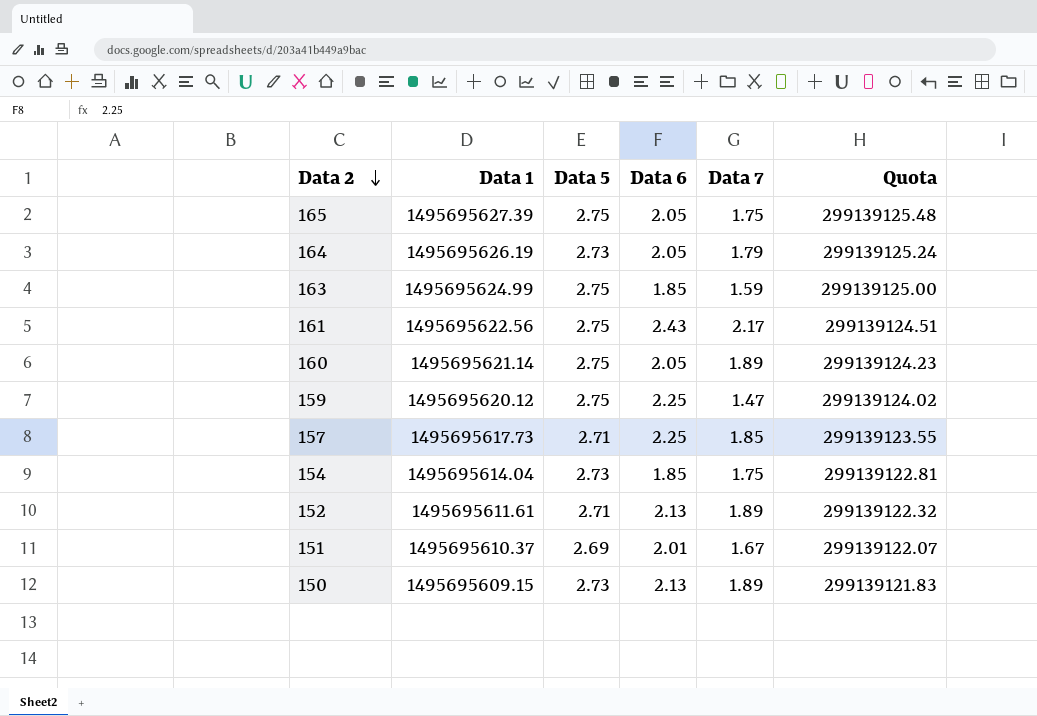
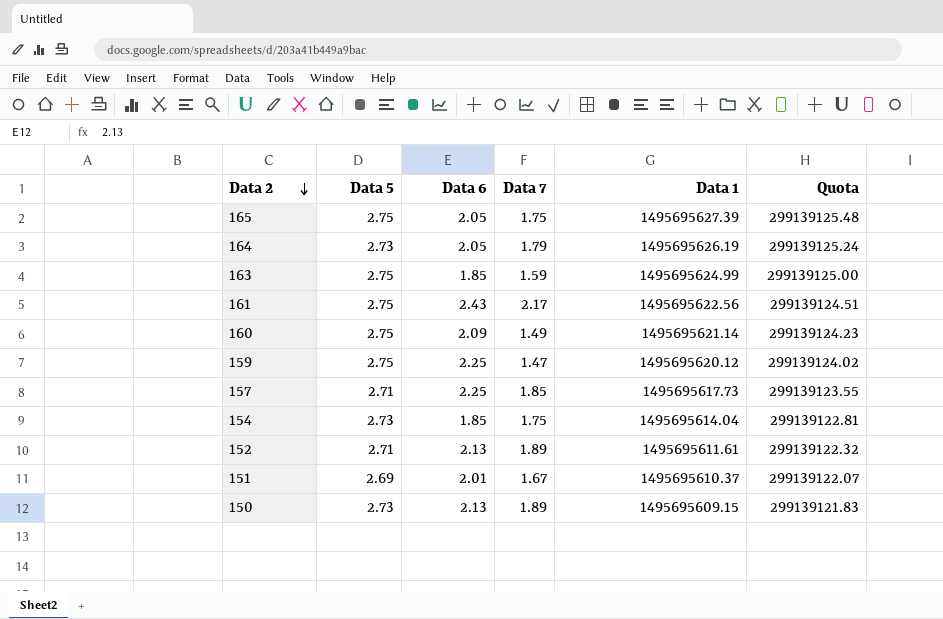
column Data 1 | position: 2 -> 5
160 | Data 6: 2.05 -> 2.09
160 | Data 7: 1.89 -> 1.49

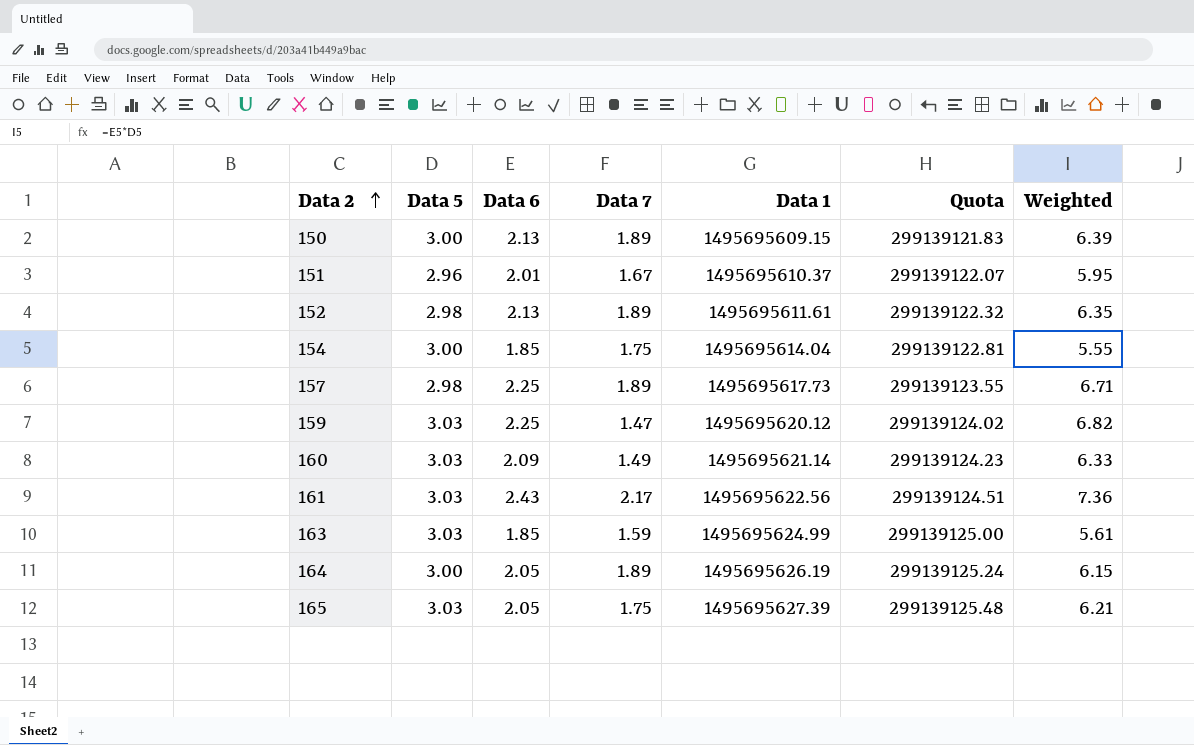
row order: Data 2 descending -> Data 2 ascending
column Weighted | formula: none -> [Data 5] * [Data 6]
150 | Data 5: 2.73 -> 3.00
151 | Data 5: 2.69 -> 2.96
152 | Data 5: 2.71 -> 2.98
154 | Data 5: 2.73 -> 3.00
157 | Data 5: 2.71 -> 2.98
157 | Data 7: 1.85 -> 1.89
159 | Data 5: 2.75 -> 3.03
160 | Data 5: 2.75 -> 3.03
161 | Data 5: 2.75 -> 3.03
163 | Data 5: 2.75 -> 3.03
164 | Data 5: 2.73 -> 3.00
164 | Data 7: 1.79 -> 1.89
165 | Data 5: 2.75 -> 3.03

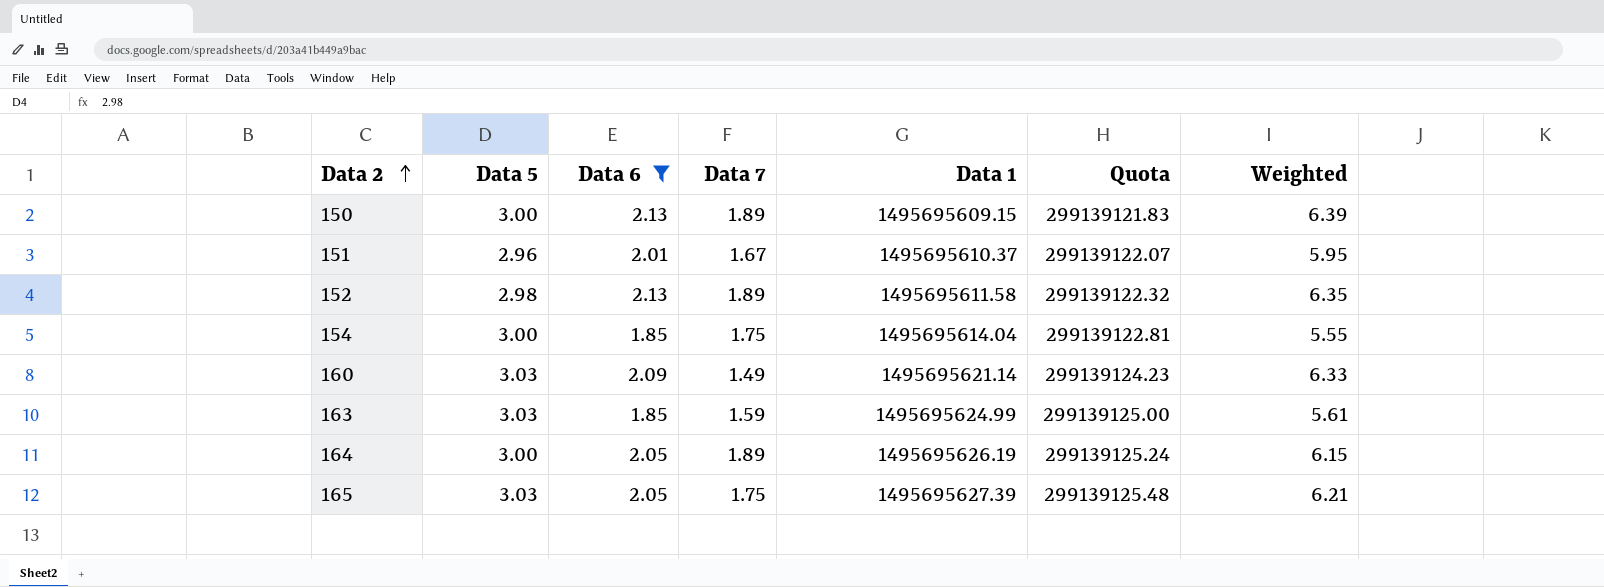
filter: none -> Data 6 <= 2.13
152 | Data 1: 1495695611.61 -> 1495695611.58

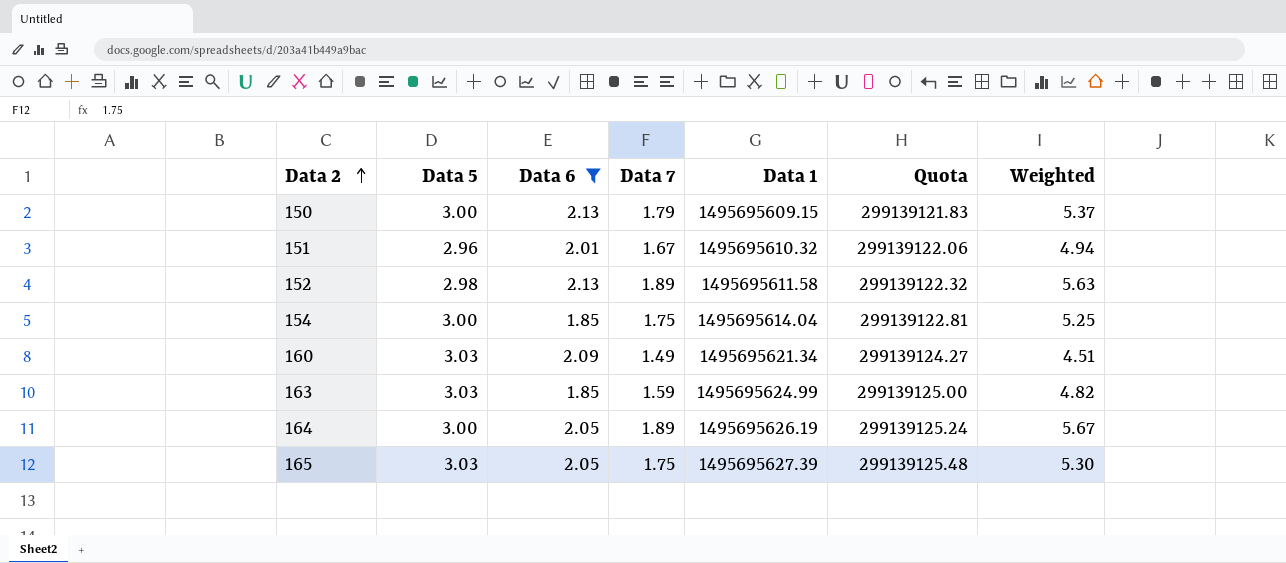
column Weighted | formula: [Data 5] * [Data 6] -> [Data 5] * [Data 7]
150 | Data 7: 1.89 -> 1.79
151 | Data 1: 1495695610.37 -> 1495695610.32
151 | Quota: 299139122.07 -> 299139122.06
160 | Data 1: 1495695621.14 -> 1495695621.34
160 | Quota: 299139124.23 -> 299139124.27

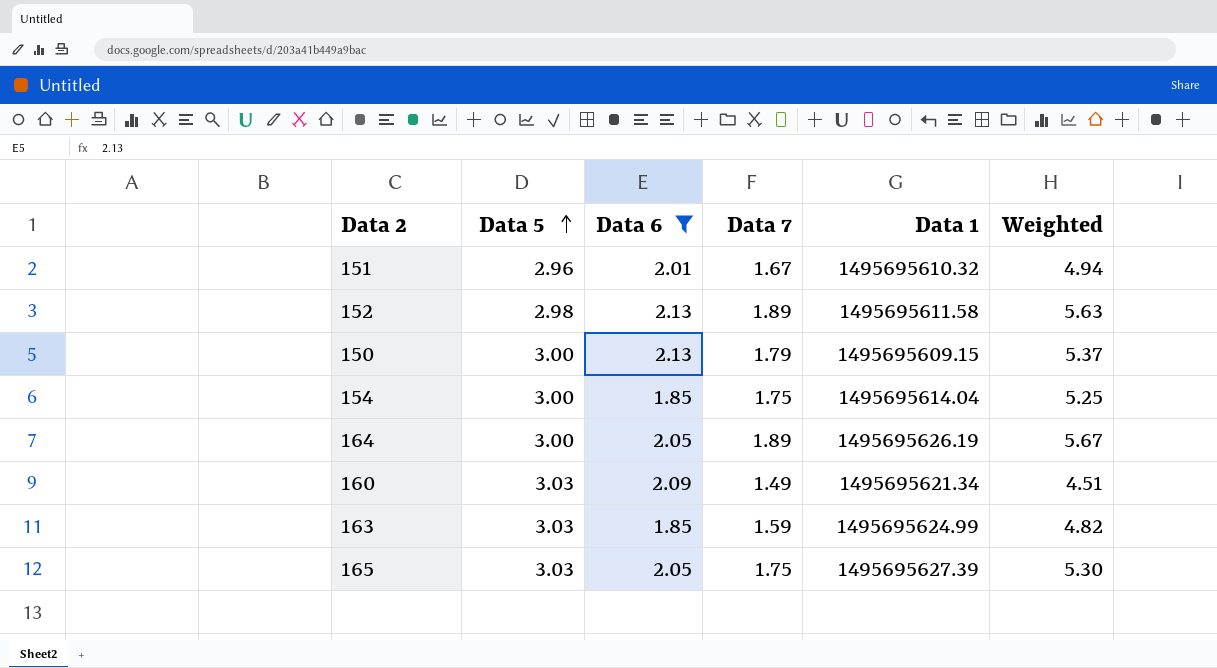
row order: Data 2 ascending -> Data 5 ascending
column Quota | formula: [Data 1] * 0.2 -> none

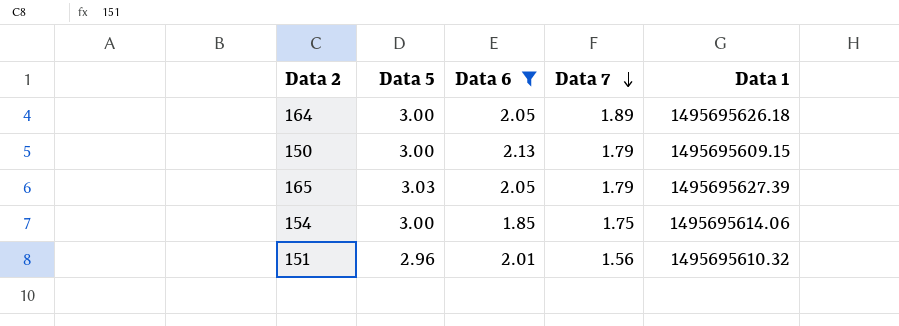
row order: Data 5 ascending -> Data 7 descending
column Weighted | formula: [Data 5] * [Data 7] -> none
row 152: 2.98 | 2.13 | 1.89 | 1495695611.58 | 5.63 -> none
row 160: 3.03 | 2.09 | 1.49 | 1495695621.34 | 4.51 -> none
row 163: 3.03 | 1.85 | 1.59 | 1495695624.99 | 4.82 -> none
164 | Data 1: 1495695626.19 -> 1495695626.18
165 | Data 7: 1.75 -> 1.79
154 | Data 1: 1495695614.04 -> 1495695614.06
151 | Data 7: 1.67 -> 1.56

